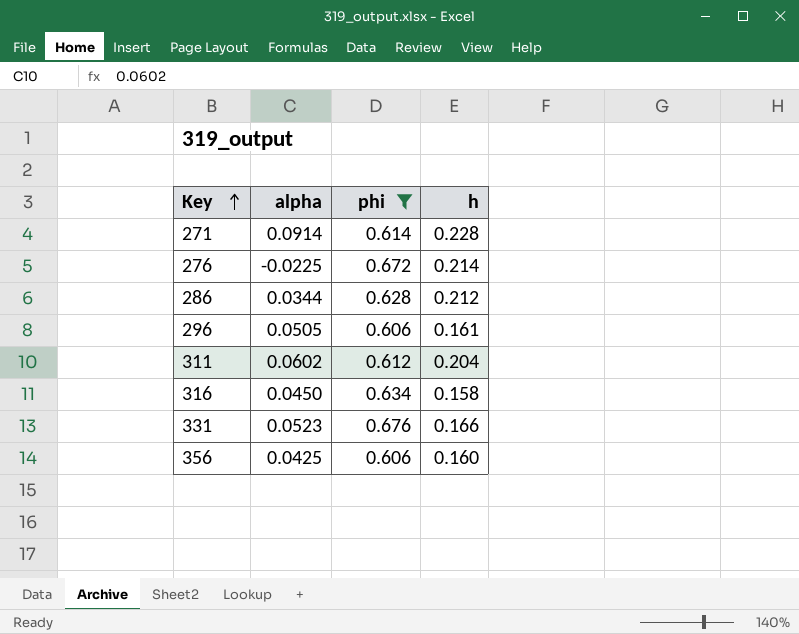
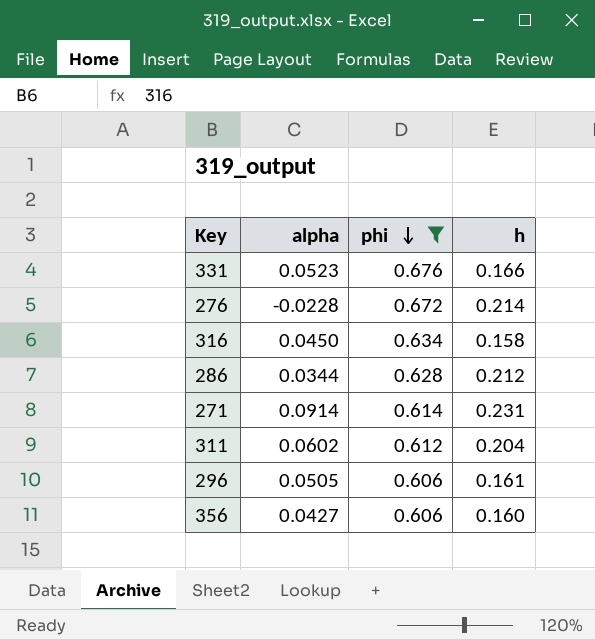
row order: Key ascending -> phi descending
276 | alpha: -0.0225 -> -0.0228
271 | h: 0.228 -> 0.231
356 | alpha: 0.0425 -> 0.0427

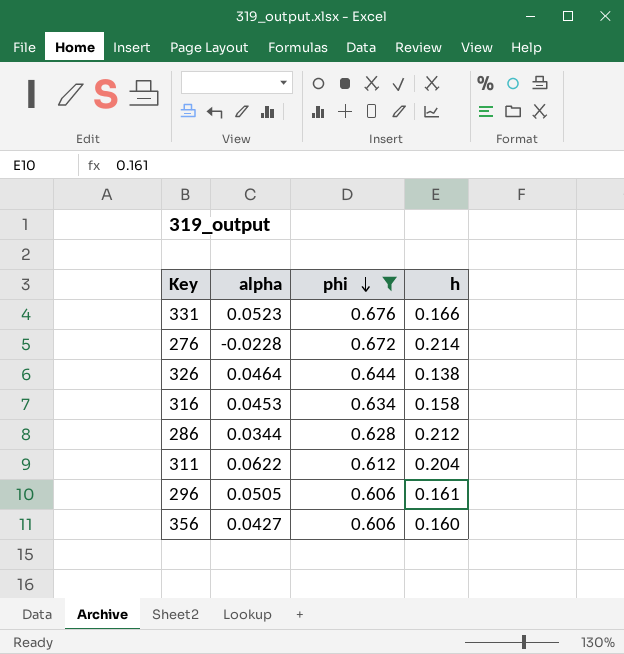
row 271: 0.0914 | 0.614 | 0.231 -> none
row 326: none -> 0.0464 | 0.644 | 0.138
316 | alpha: 0.0450 -> 0.0453
311 | alpha: 0.0602 -> 0.0622

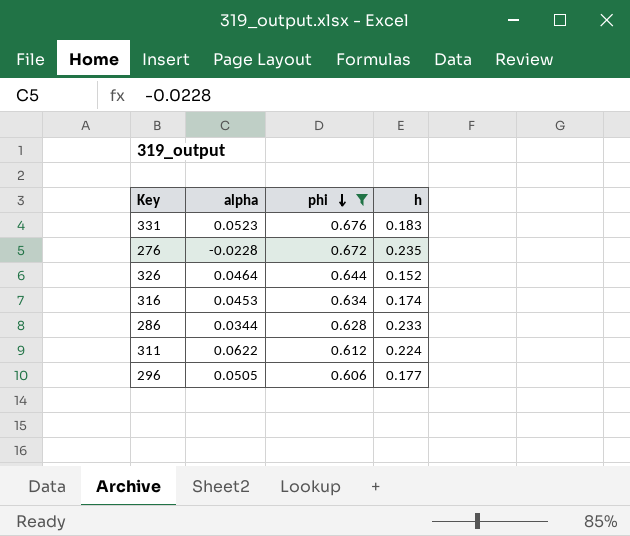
row 356: 0.0427 | 0.606 | 0.160 -> none
331 | h: 0.166 -> 0.183
276 | h: 0.214 -> 0.235
326 | h: 0.138 -> 0.152
316 | h: 0.158 -> 0.174
286 | h: 0.212 -> 0.233
311 | h: 0.204 -> 0.224
296 | h: 0.161 -> 0.177

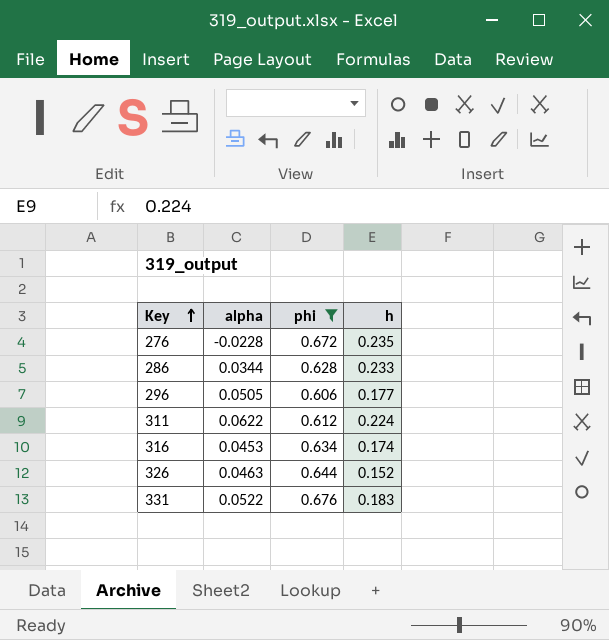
row order: phi descending -> Key ascending
326 | alpha: 0.0464 -> 0.0463
331 | alpha: 0.0523 -> 0.0522

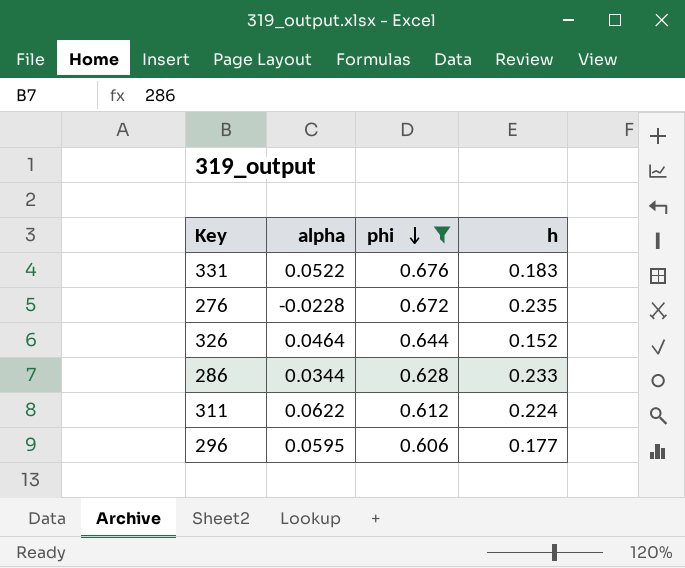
row order: Key ascending -> phi descending
row 316: 0.0453 | 0.634 | 0.174 -> none
326 | alpha: 0.0463 -> 0.0464
296 | alpha: 0.0505 -> 0.0595

